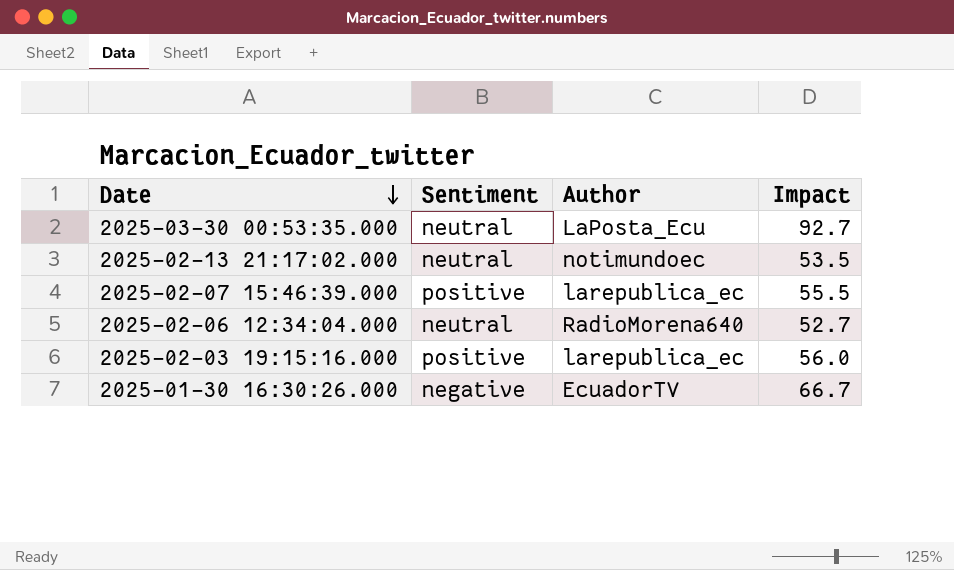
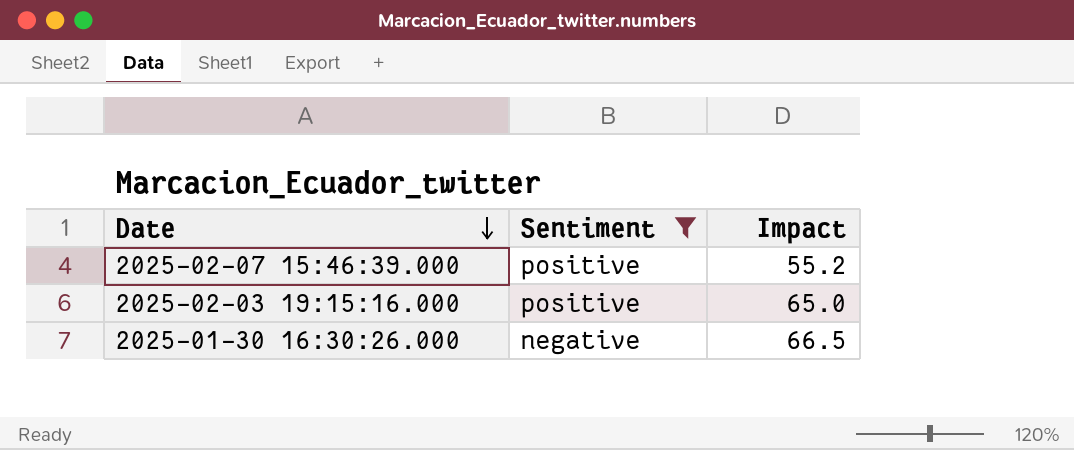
filter: none -> Sentiment != neutral
column Author | position: 3 -> none
2025-02-07 15:46:39.000 | Impact: 55.5 -> 55.2
2025-02-03 19:15:16.000 | Impact: 56.0 -> 65.0
2025-01-30 16:30:26.000 | Impact: 66.7 -> 66.5

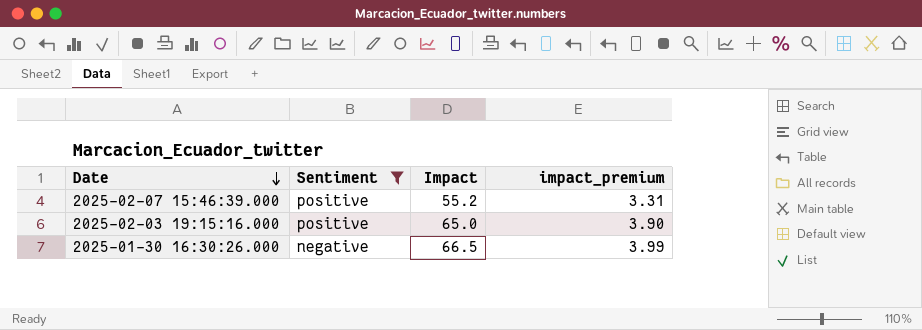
column impact_premium | formula: none -> [Impact] * 0.06

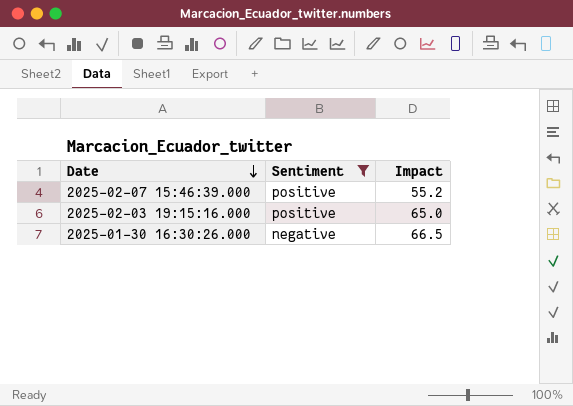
column impact_premium | formula: [Impact] * 0.06 -> none

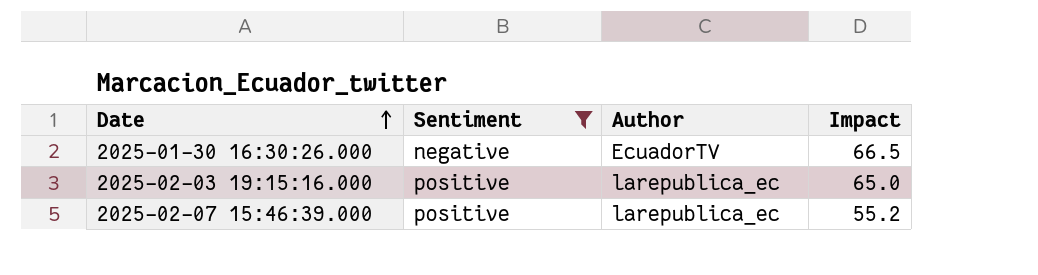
row order: Date descending -> Date ascending
column Author | position: none -> 3

